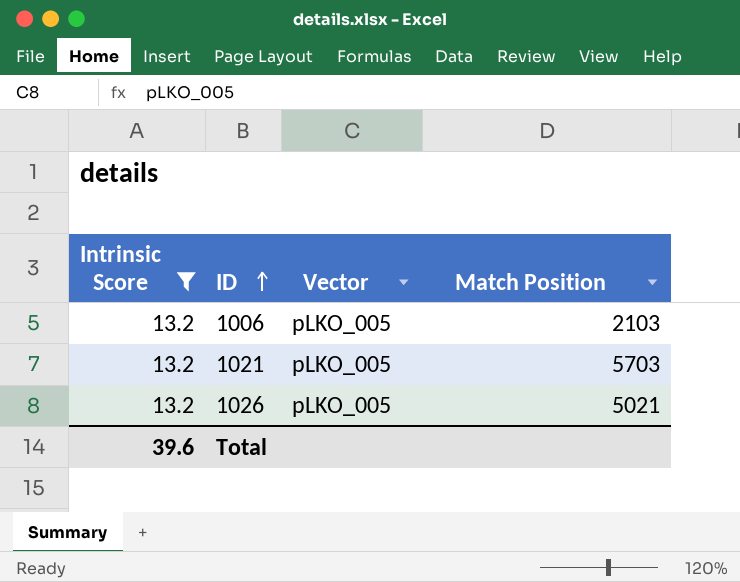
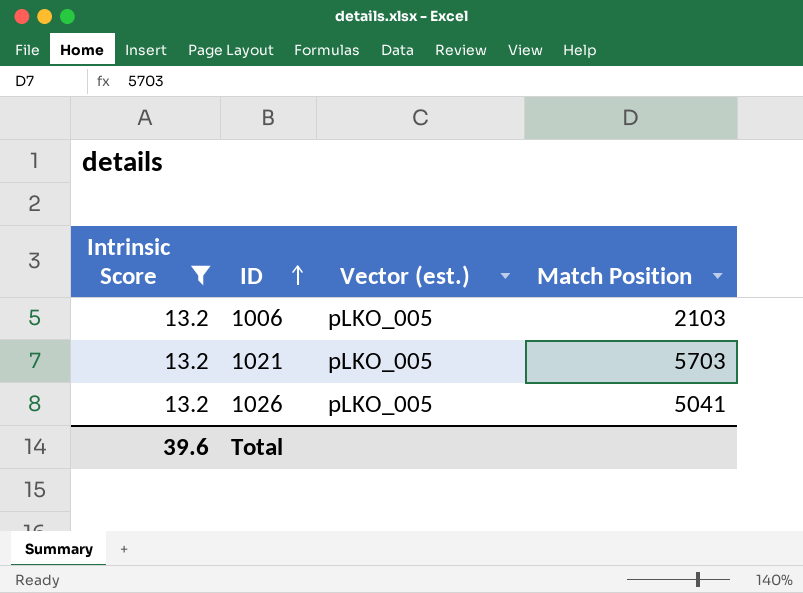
column name: Vector -> Vector (est.)
1026 | Match Position: 5021 -> 5041

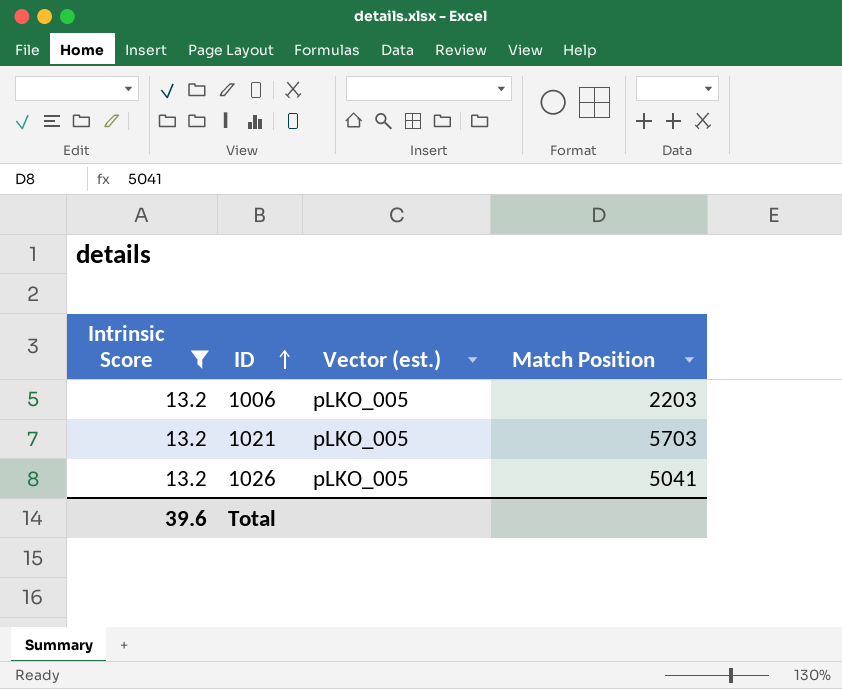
1006 | Match Position: 2103 -> 2203

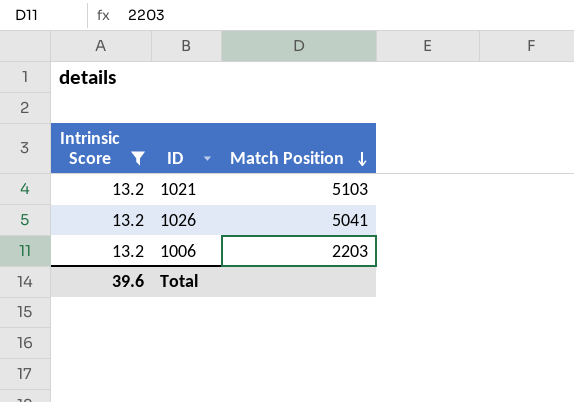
row order: ID ascending -> Match Position descending
column Vector (est.) | position: 3 -> none
1021 | Match Position: 5703 -> 5103

